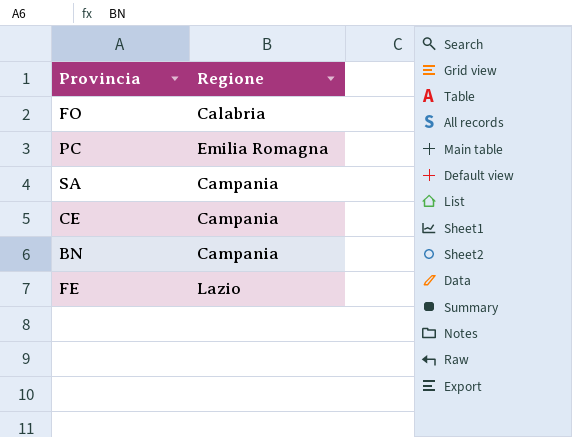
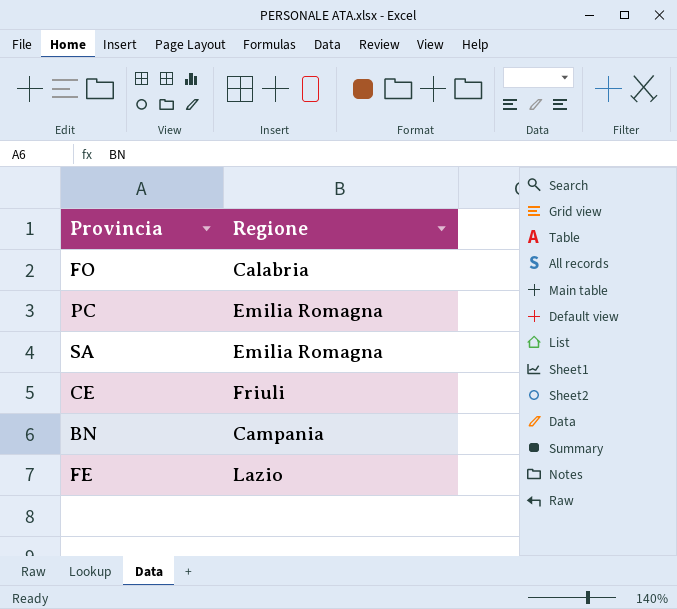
SA | Regione: Campania -> Emilia Romagna
CE | Regione: Campania -> Friuli

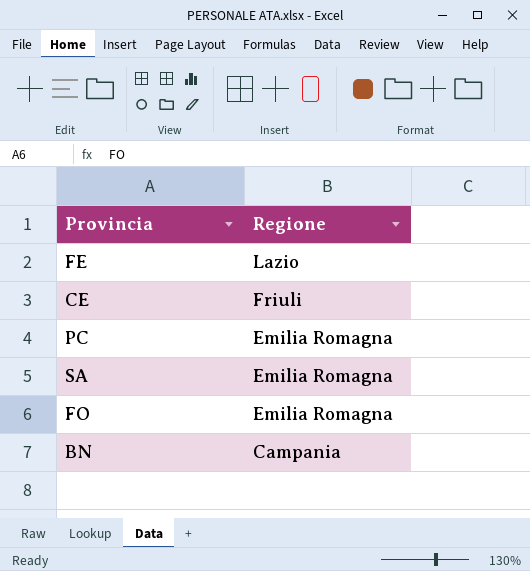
row order: none -> Regione descending
FO | Regione: Calabria -> Emilia Romagna

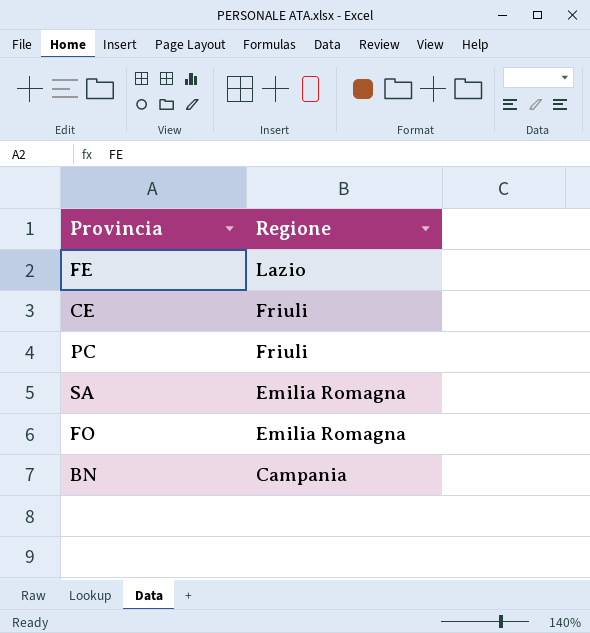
PC | Regione: Emilia Romagna -> Friuli

